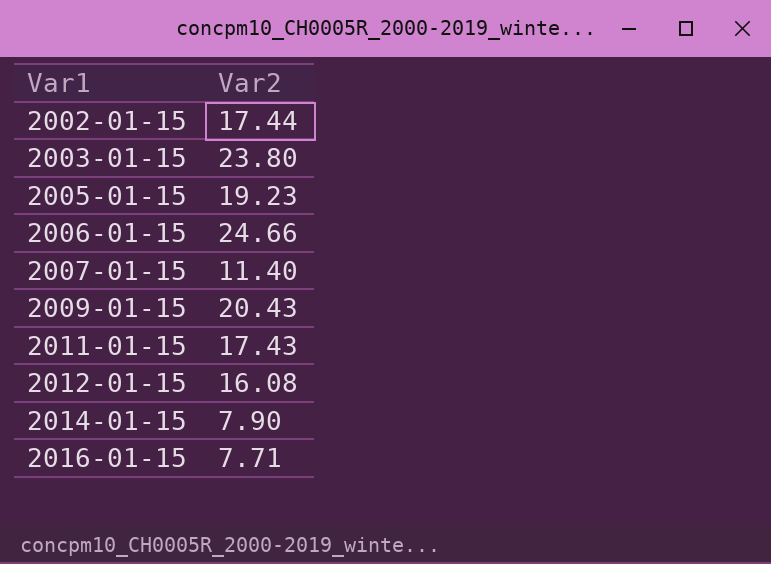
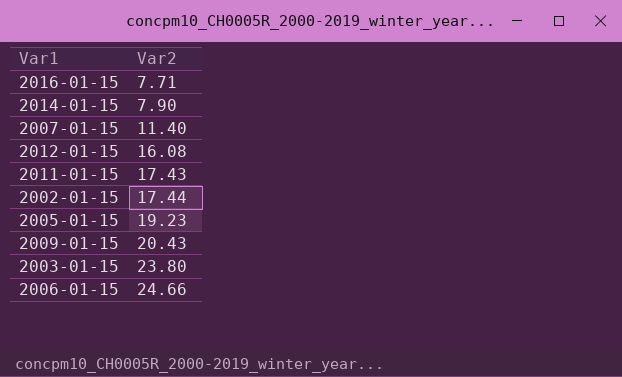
row order: Var1 ascending -> Var2 ascending

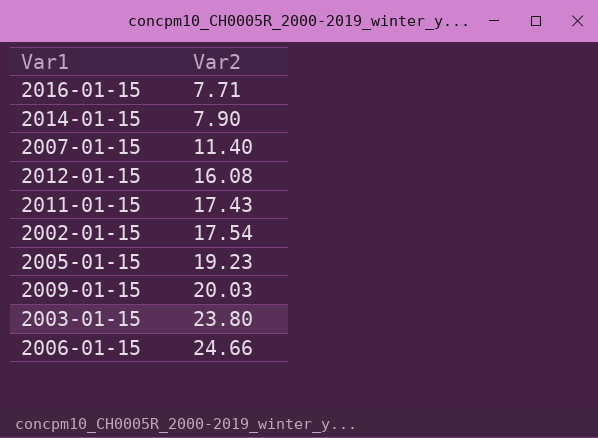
2002-01-15 | Var2: 17.44 -> 17.54
2009-01-15 | Var2: 20.43 -> 20.03

